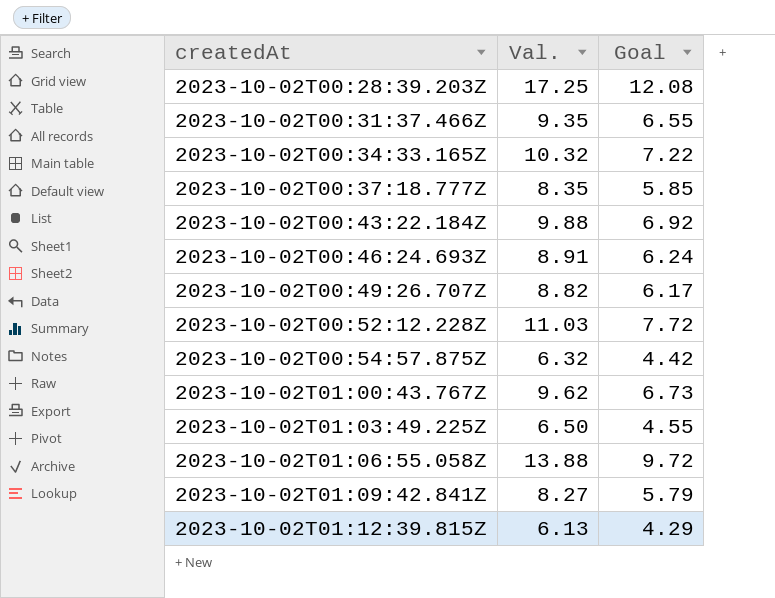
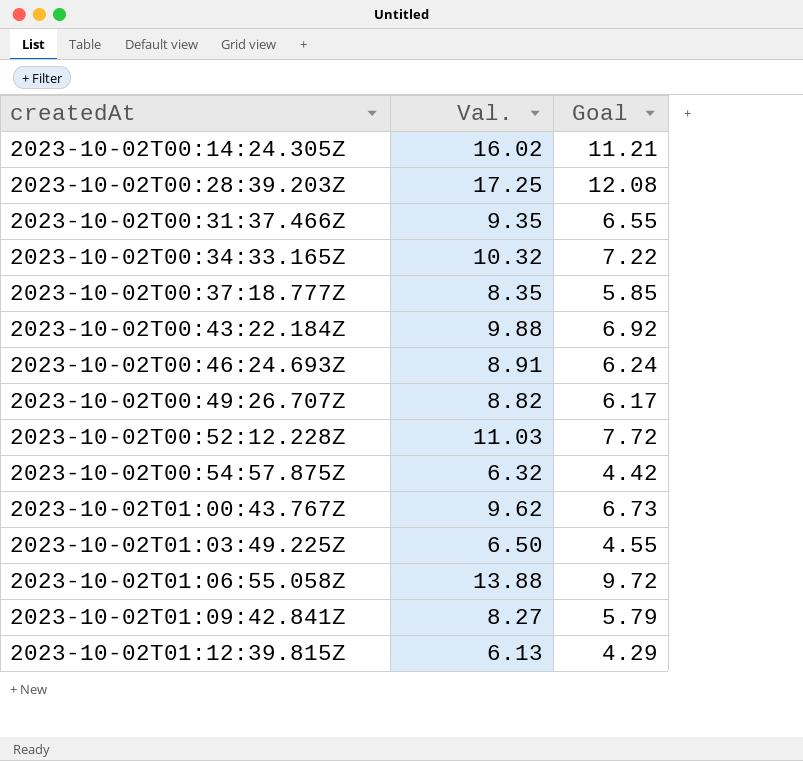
row 2023-10-02T00:14:24.305Z: none -> 16.02 | 11.21

